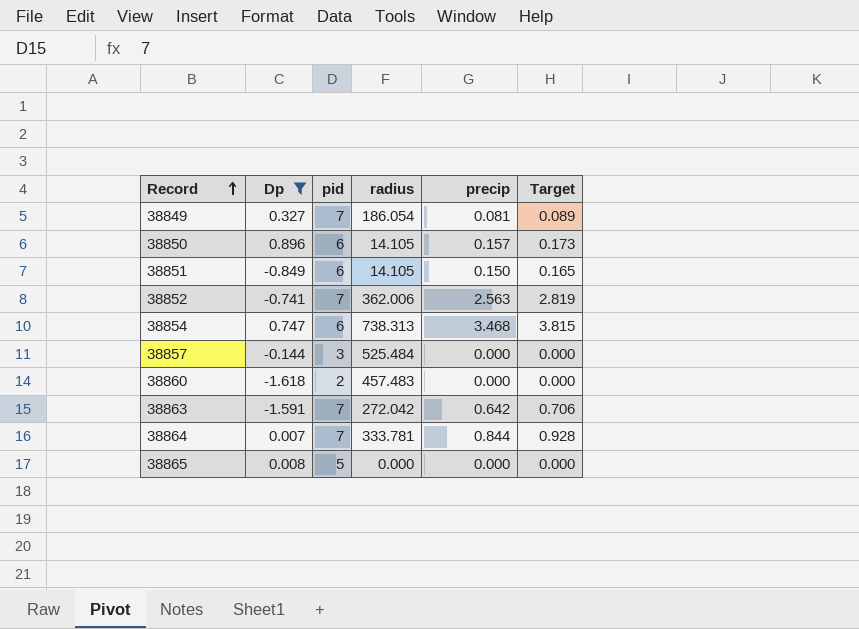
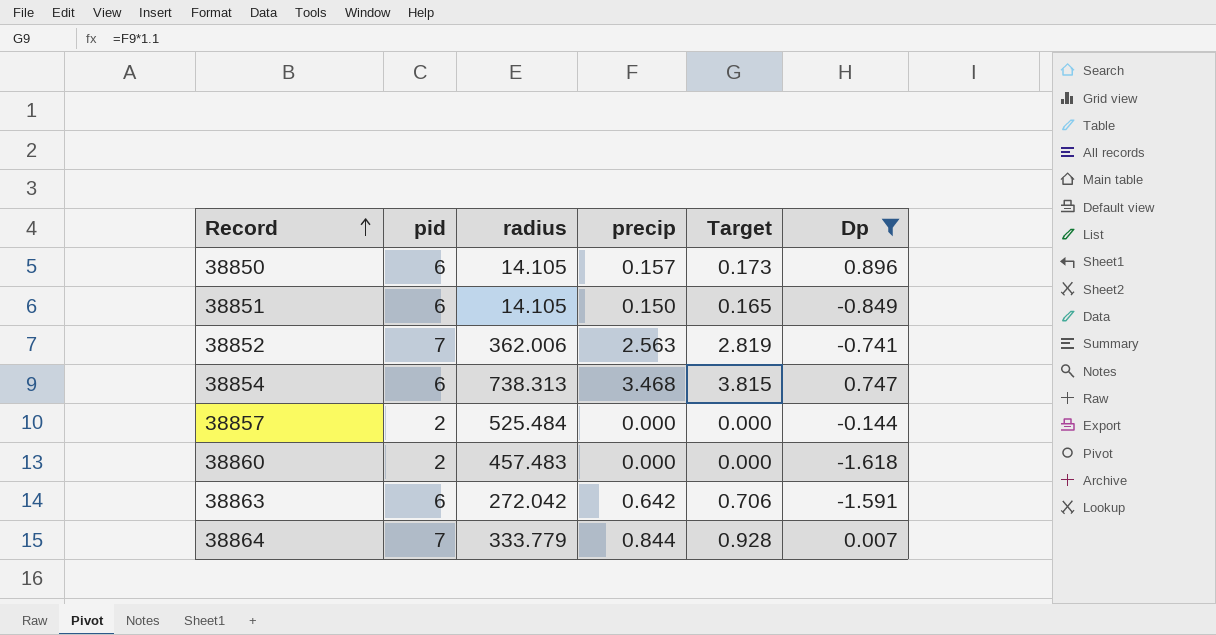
column Dp | position: 2 -> 6
row 38849: 0.327 | 7 | 186.054 | 0.081 | 0.089 -> none
row 38865: 0.008 | 5 | 0.000 | 0.000 | 0.000 -> none
38857 | pid: 3 -> 2
38863 | pid: 7 -> 6
38864 | radius: 333.781 -> 333.779

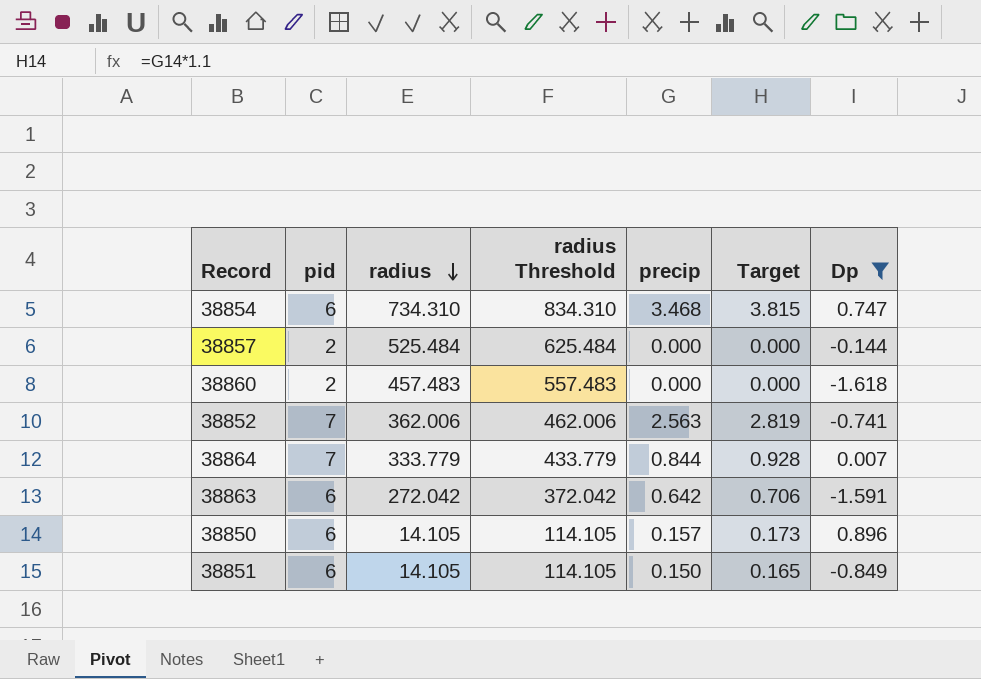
row order: Record ascending -> radius descending
column radius Threshold | formula: none -> [radius] + 100
38854 | radius: 738.313 -> 734.310

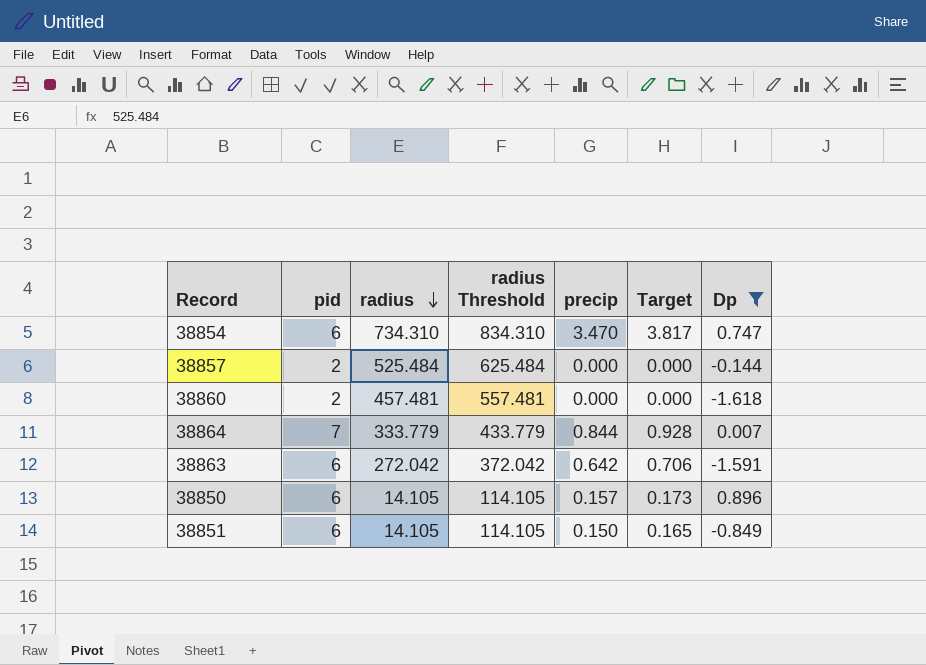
row 38852: 7 | 362.006 | 462.006 | 2.563 | 2.819 | -0.741 -> none
38854 | precip: 3.468 -> 3.470
38854 | Target: 3.815 -> 3.817
38860 | radius: 457.483 -> 457.481
38860 | radius Threshold: 557.483 -> 557.481

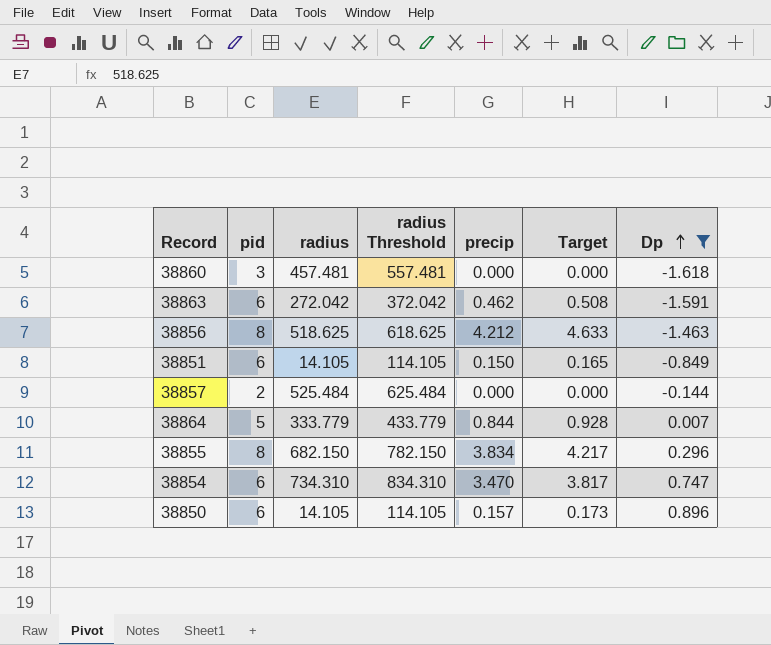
row order: radius descending -> Dp ascending
38860 | pid: 2 -> 3
38863 | precip: 0.642 -> 0.462
38863 | Target: 0.706 -> 0.508
row 38856: none -> 8 | 518.625 | 618.625 | 4.212 | 4.633 | -1.463
38864 | pid: 7 -> 5
row 38855: none -> 8 | 682.150 | 782.150 | 3.834 | 4.217 | 0.296

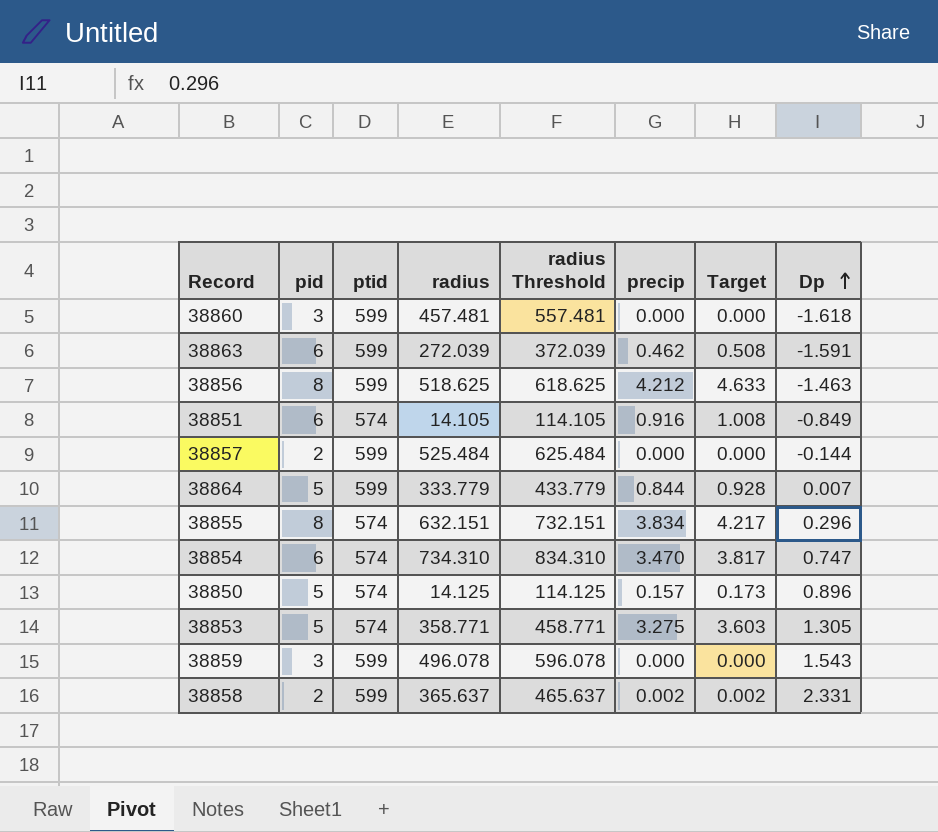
filter: Dp <= 0.896 -> none
column ptid | position: none -> 3
38863 | radius: 272.042 -> 272.039
38863 | radius Threshold: 372.042 -> 372.039
38851 | precip: 0.150 -> 0.916
38851 | Target: 0.165 -> 1.008
38855 | radius: 682.150 -> 632.151
38855 | radius Threshold: 782.150 -> 732.151
38850 | pid: 6 -> 5
38850 | radius: 14.105 -> 14.125
38850 | radius Threshold: 114.105 -> 114.125

